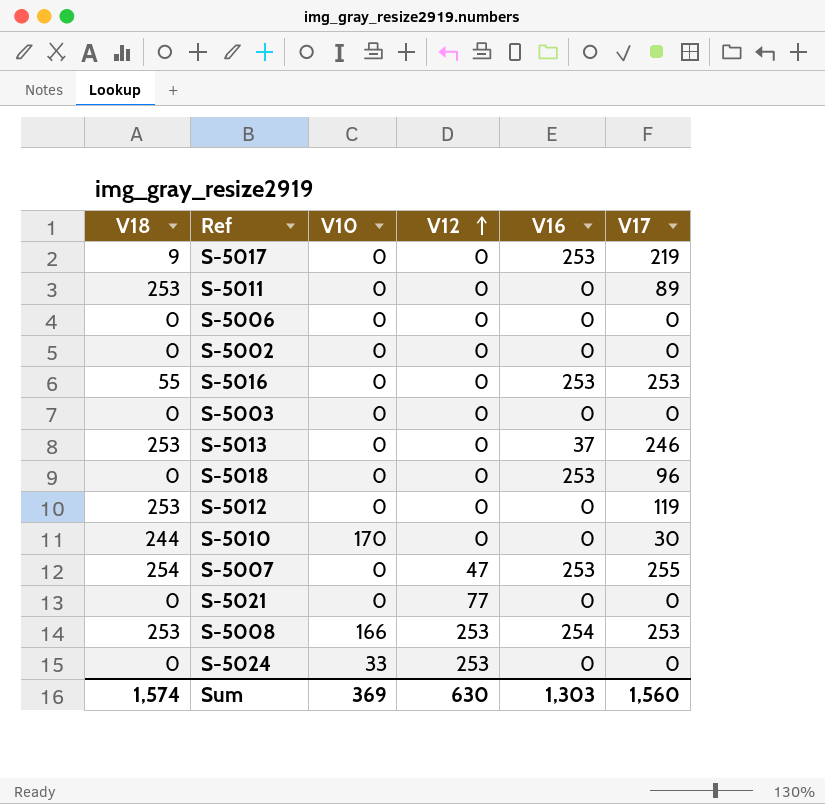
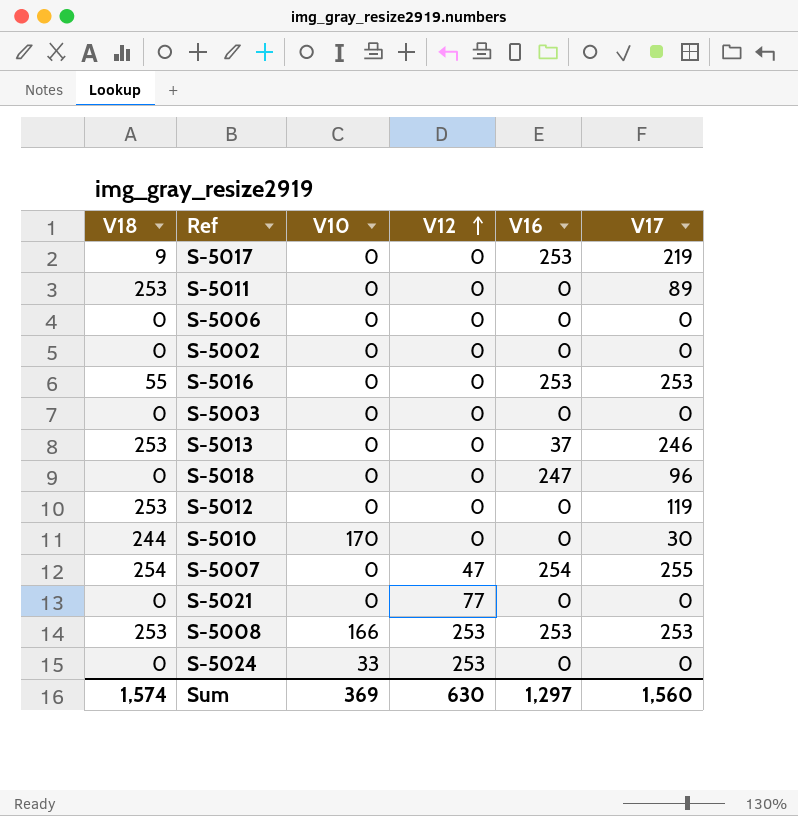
S-5018 | V16: 253 -> 247
S-5007 | V16: 253 -> 254
S-5008 | V16: 254 -> 253
Sum | V16: 1,303 -> 1,297

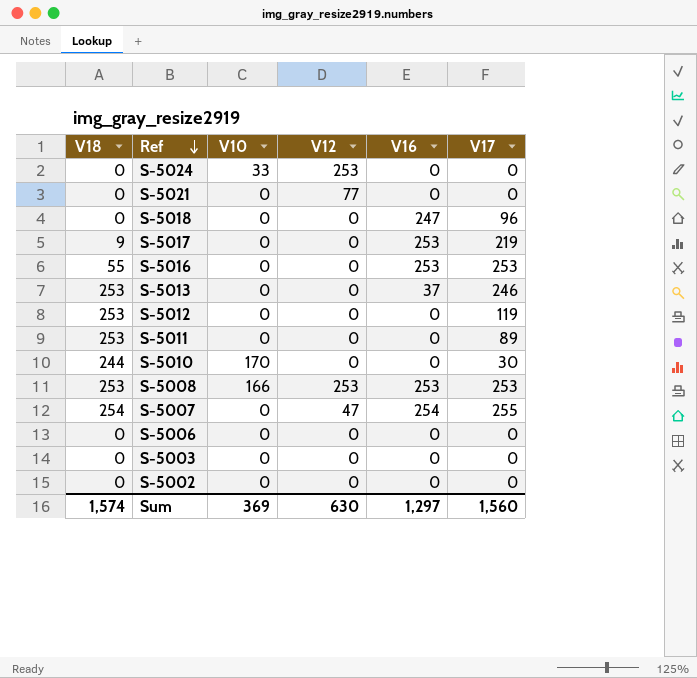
row order: V12 ascending -> Ref descending

